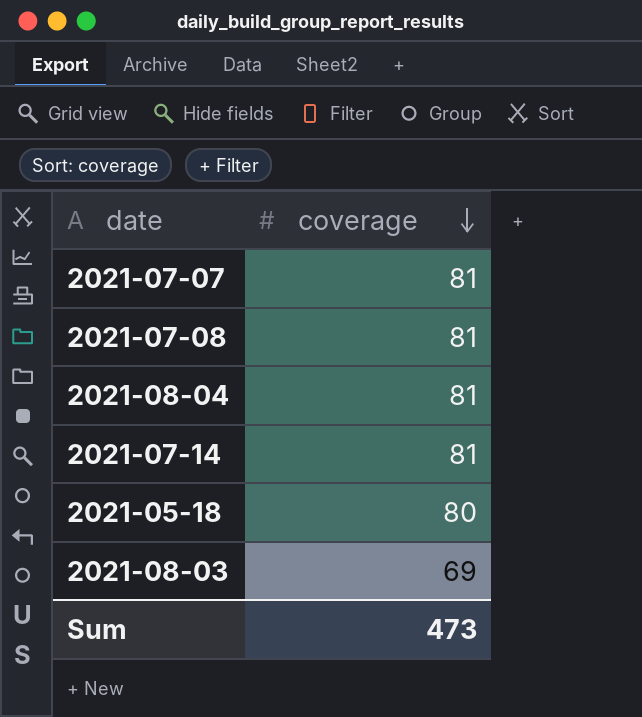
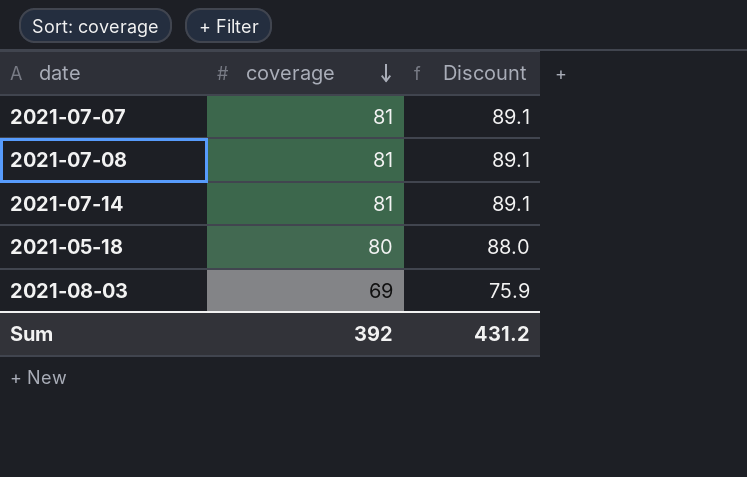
column Discount | formula: none -> [coverage] * 1.1
row 2021-08-04: 81 -> none
Sum | coverage: 473 -> 392

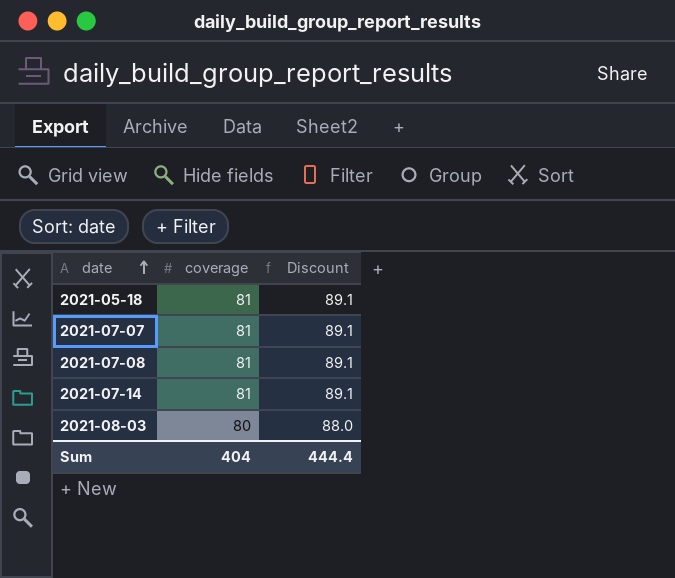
row order: coverage descending -> date ascending
2021-05-18 | coverage: 80 -> 81
2021-05-18 | Discount: 88.0 -> 89.1
2021-08-03 | coverage: 69 -> 80
2021-08-03 | Discount: 75.9 -> 88.0
Sum | coverage: 392 -> 404
Sum | Discount: 431.2 -> 444.4

